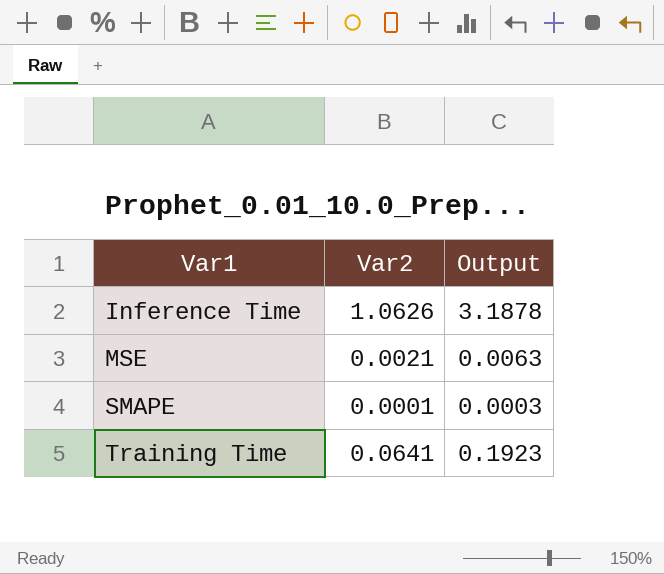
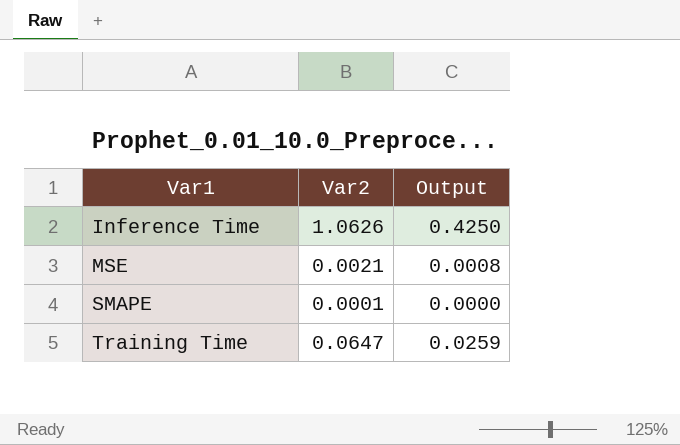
column Output | formula: [Var2] * 3 -> [Var2] * 0.4
Training Time | Var2: 0.0641 -> 0.0647

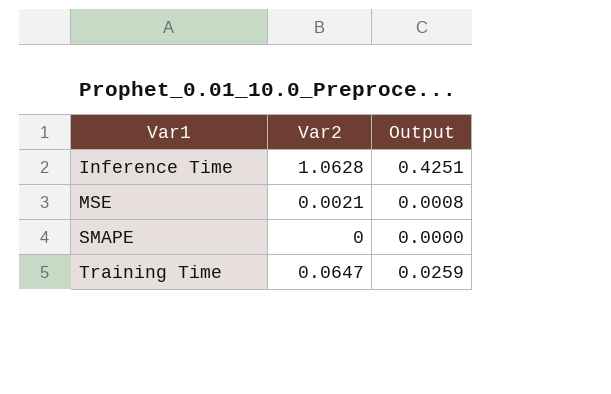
Inference Time | Var2: 1.0626 -> 1.0628
Inference Time | Output: 0.4250 -> 0.4251
SMAPE | Var2: 0.0001 -> 0

